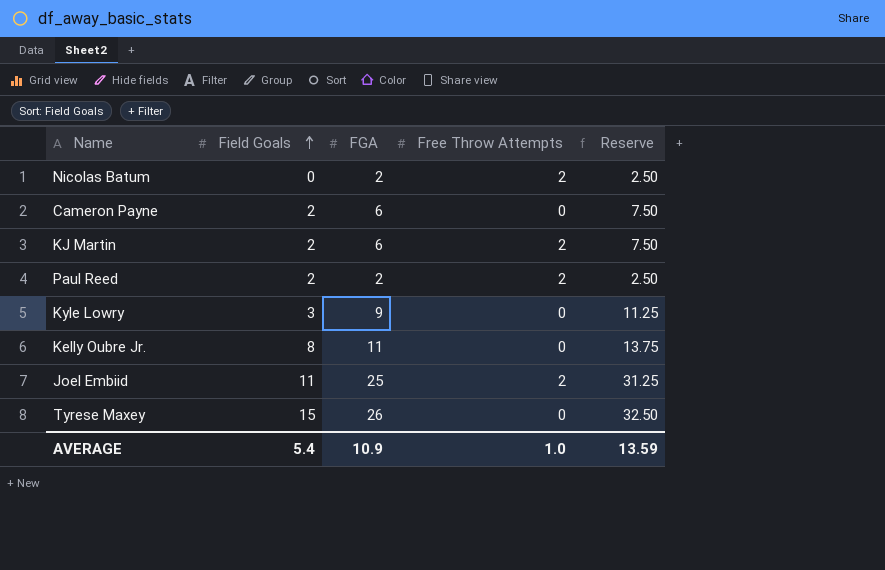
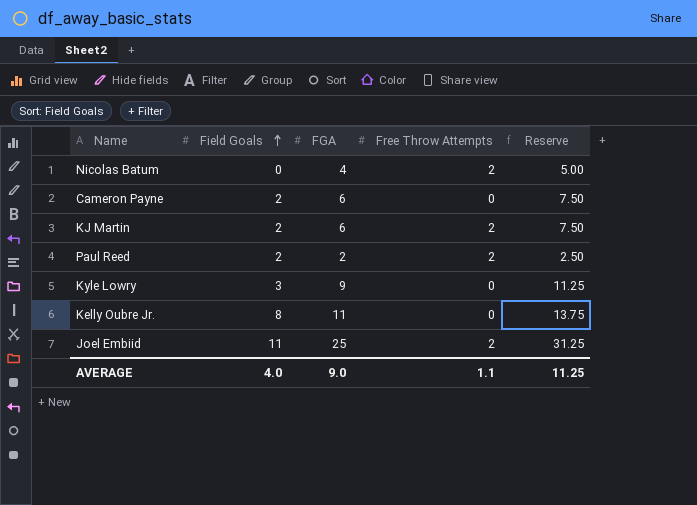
row Tyrese Maxey: 15 | 26 | 0 | 32.50 -> none
Nicolas Batum | FGA: 2 -> 4
Nicolas Batum | Reserve: 2.50 -> 5.00
AVERAGE | Field Goals: 5.4 -> 4.0
AVERAGE | FGA: 10.9 -> 9.0
AVERAGE | Free Throw Attempts: 1.0 -> 1.1
AVERAGE | Reserve: 13.59 -> 11.25

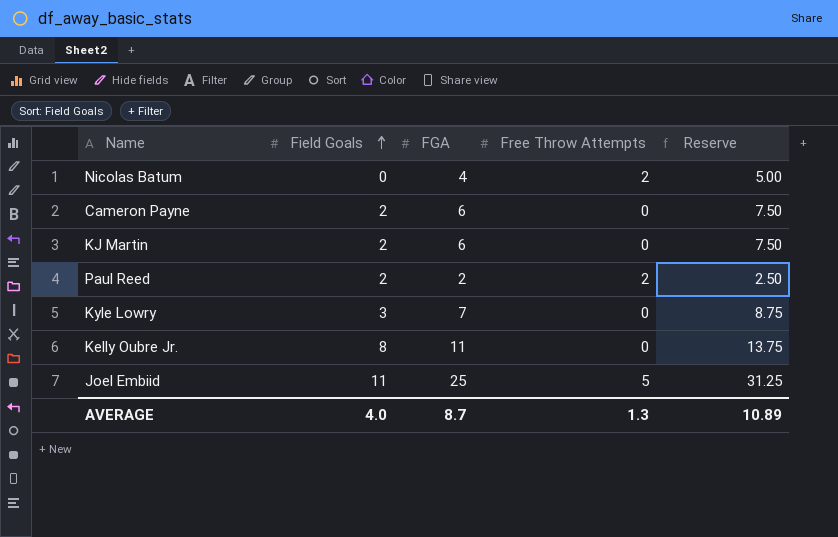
KJ Martin | Free Throw Attempts: 2 -> 0
Kyle Lowry | FGA: 9 -> 7
Kyle Lowry | Reserve: 11.25 -> 8.75
Joel Embiid | Free Throw Attempts: 2 -> 5
AVERAGE | FGA: 9.0 -> 8.7
AVERAGE | Free Throw Attempts: 1.1 -> 1.3
AVERAGE | Reserve: 11.25 -> 10.89

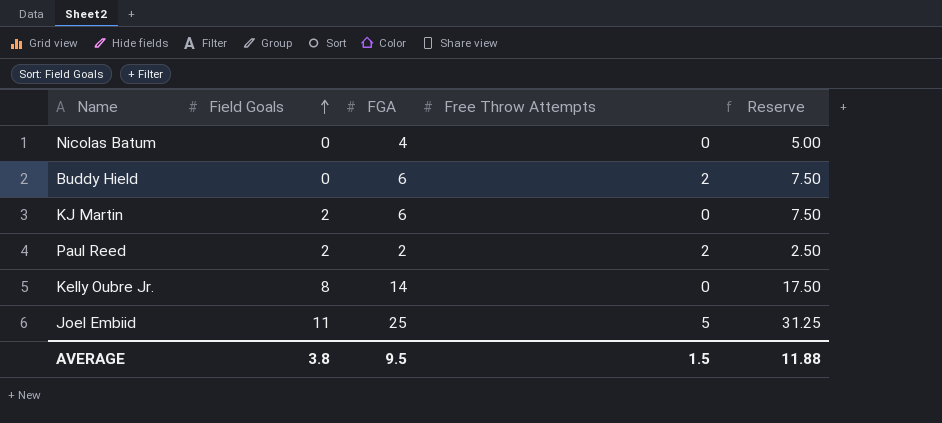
row Cameron Payne: 2 | 6 | 0 | 7.50 -> none
row Kyle Lowry: 3 | 7 | 0 | 8.75 -> none
Nicolas Batum | Free Throw Attempts: 2 -> 0
row Buddy Hield: none -> 0 | 6 | 2 | 7.50
Kelly Oubre Jr. | FGA: 11 -> 14
Kelly Oubre Jr. | Reserve: 13.75 -> 17.50
AVERAGE | Field Goals: 4.0 -> 3.8
AVERAGE | FGA: 8.7 -> 9.5
AVERAGE | Free Throw Attempts: 1.3 -> 1.5
AVERAGE | Reserve: 10.89 -> 11.88

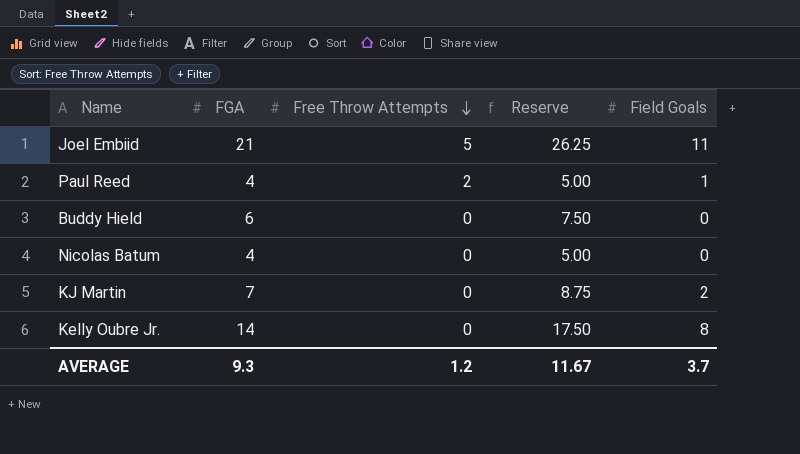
row order: Field Goals ascending -> Free Throw Attempts descending
column Field Goals | position: 2 -> 5
Joel Embiid | FGA: 25 -> 21
Joel Embiid | Reserve: 31.25 -> 26.25
Paul Reed | FGA: 2 -> 4
Paul Reed | Reserve: 2.50 -> 5.00
Paul Reed | Field Goals: 2 -> 1
Buddy Hield | Free Throw Attempts: 2 -> 0
KJ Martin | FGA: 6 -> 7
KJ Martin | Reserve: 7.50 -> 8.75
AVERAGE | FGA: 9.5 -> 9.3
AVERAGE | Free Throw Attempts: 1.5 -> 1.2
AVERAGE | Reserve: 11.88 -> 11.67
AVERAGE | Field Goals: 3.8 -> 3.7

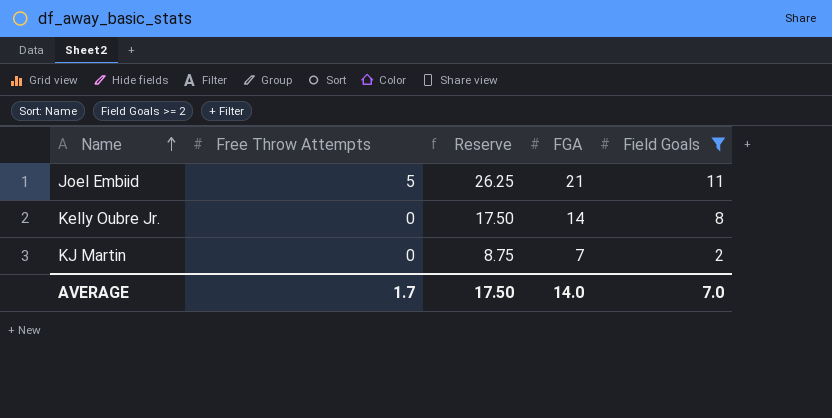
filter: none -> Field Goals >= 2
row order: Free Throw Attempts descending -> Name ascending
column FGA | position: 2 -> 4
AVERAGE | Free Throw Attempts: 1.2 -> 1.7
AVERAGE | Reserve: 11.67 -> 17.50
AVERAGE | FGA: 9.3 -> 14.0
AVERAGE | Field Goals: 3.7 -> 7.0

